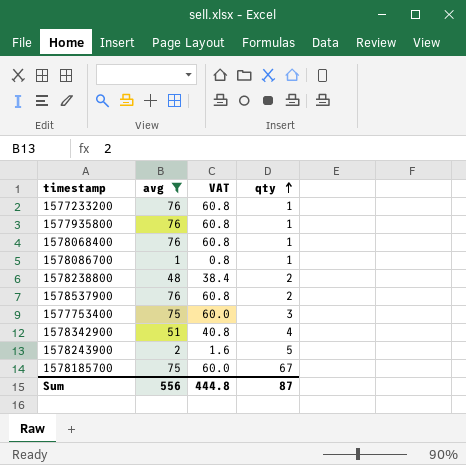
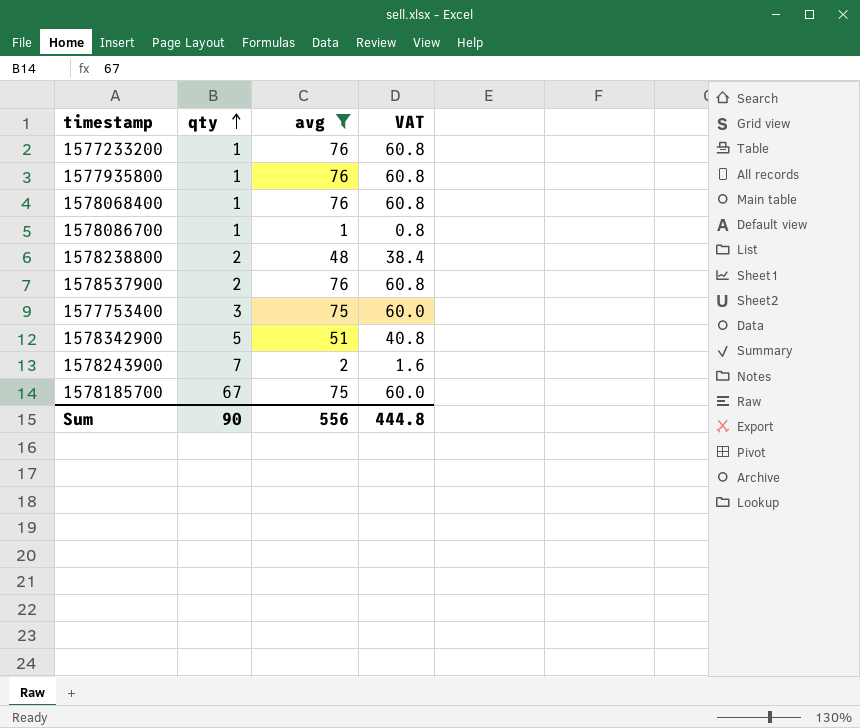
column qty | position: 4 -> 2
1578342900 | qty: 4 -> 5
1578243900 | qty: 5 -> 7
Sum | qty: 87 -> 90

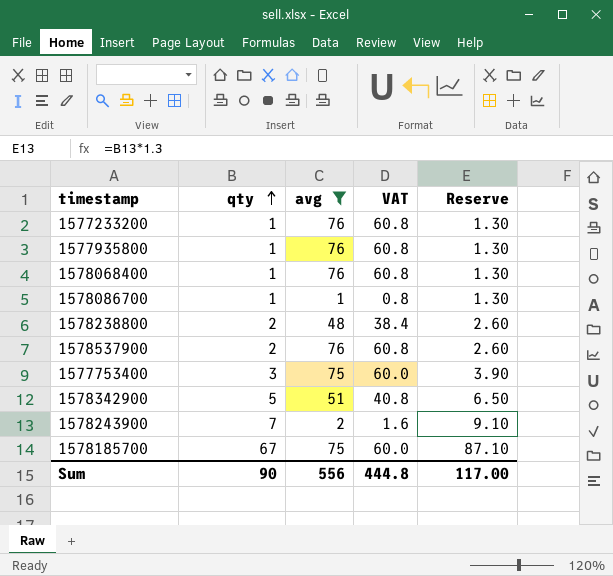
column Reserve | formula: none -> [qty] * 1.3

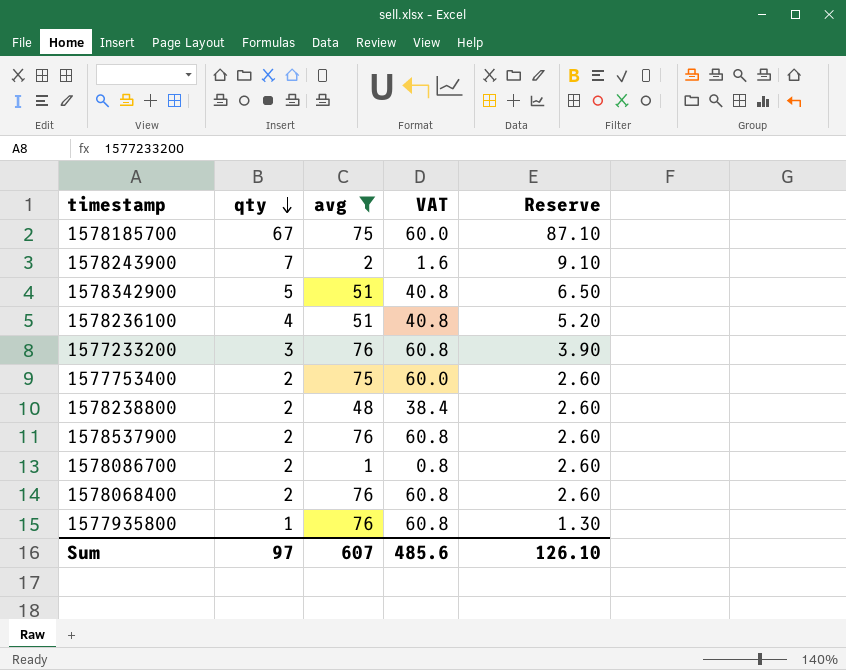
row order: qty ascending -> qty descending
row 1578236100: none -> 4 | 51 | 40.8 | 5.20
1577233200 | qty: 1 -> 3
1577233200 | Reserve: 1.30 -> 3.90
1577753400 | qty: 3 -> 2
1577753400 | Reserve: 3.90 -> 2.60
1578086700 | qty: 1 -> 2
1578086700 | Reserve: 1.30 -> 2.60
1578068400 | qty: 1 -> 2
1578068400 | Reserve: 1.30 -> 2.60
Sum | qty: 90 -> 97
Sum | avg: 556 -> 607
Sum | VAT: 444.8 -> 485.6
Sum | Reserve: 117.00 -> 126.10

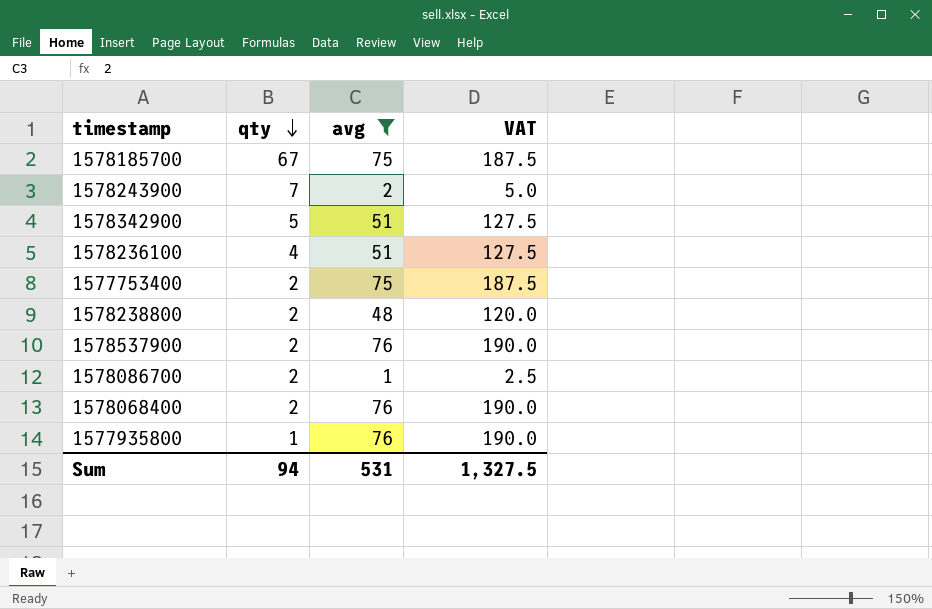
column Reserve | formula: [qty] * 1.3 -> none
column VAT | formula: [avg] * 0.8 -> [avg] * 2.5
row 1577233200: 3 | 76 | 60.8 | 3.90 -> none
Sum | qty: 97 -> 94
Sum | avg: 607 -> 531
Sum | VAT: 485.6 -> 1,327.5

